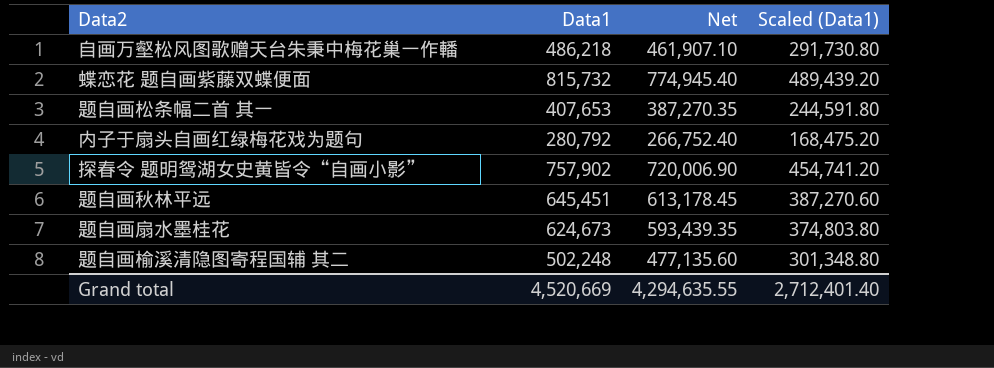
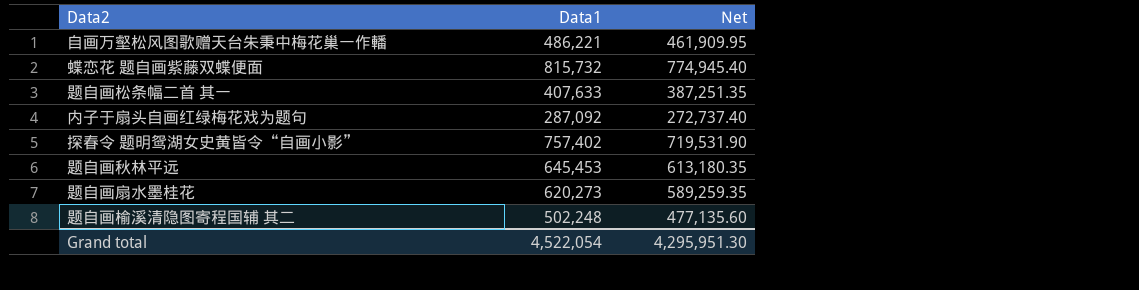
column Scaled (Data1) | formula: [Data1] * 0.6 -> none
自画万壑松风图歌赠天台朱秉中梅花巢一作轓 | Data1: 486,218 -> 486,221
自画万壑松风图歌赠天台朱秉中梅花巢一作轓 | Net: 461,907.10 -> 461,909.95
题自画松条幅二首 其一 | Data1: 407,653 -> 407,633
题自画松条幅二首 其一 | Net: 387,270.35 -> 387,251.35
内子于扇头自画红绿梅花戏为题句 | Data1: 280,792 -> 287,092
内子于扇头自画红绿梅花戏为题句 | Net: 266,752.40 -> 272,737.40
探春令 题明鸳湖女史黄皆令“自画小影” | Data1: 757,902 -> 757,402
探春令 题明鸳湖女史黄皆令“自画小影” | Net: 720,006.90 -> 719,531.90
题自画秋林平远 | Data1: 645,451 -> 645,453
题自画秋林平远 | Net: 613,178.45 -> 613,180.35
题自画扇水墨桂花 | Data1: 624,673 -> 620,273
题自画扇水墨桂花 | Net: 593,439.35 -> 589,259.35
Grand total | Data1: 4,520,669 -> 4,522,054
Grand total | Net: 4,294,635.55 -> 4,295,951.30

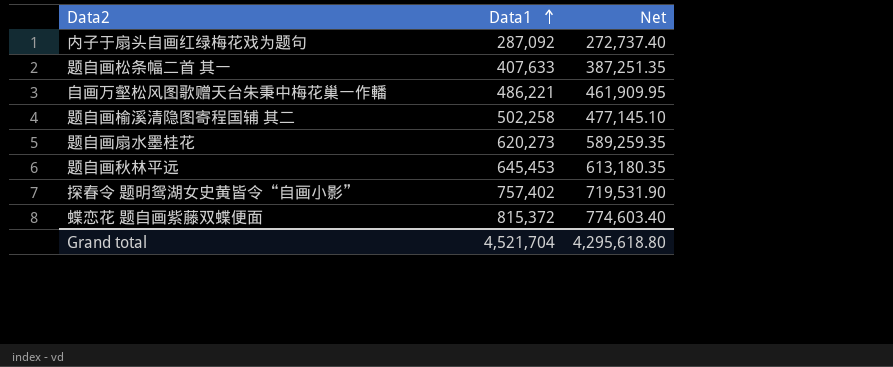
row order: none -> Data1 ascending
题自画榆溪清隐图寄程国辅 其二 | Data1: 502,248 -> 502,258
题自画榆溪清隐图寄程国辅 其二 | Net: 477,135.60 -> 477,145.10
蝶恋花 题自画紫藤双蝶便面 | Data1: 815,732 -> 815,372
蝶恋花 题自画紫藤双蝶便面 | Net: 774,945.40 -> 774,603.40
Grand total | Data1: 4,522,054 -> 4,521,704
Grand total | Net: 4,295,951.30 -> 4,295,618.80

